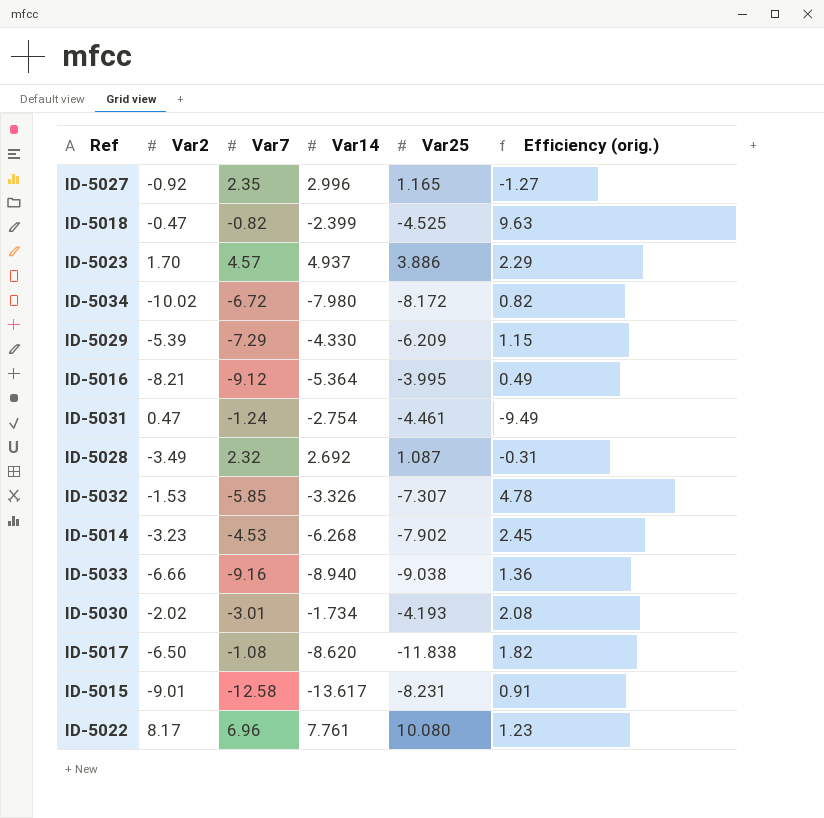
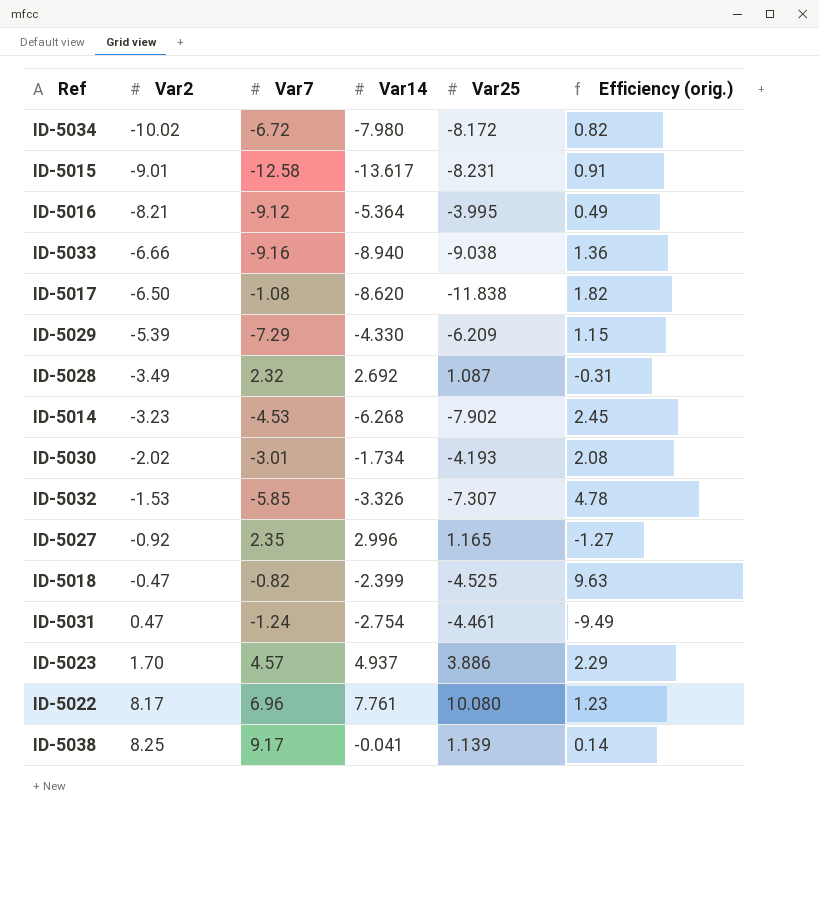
row order: none -> Var2 ascending
row ID-5038: none -> 8.25 | 9.17 | -0.041 | 1.139 | 0.14

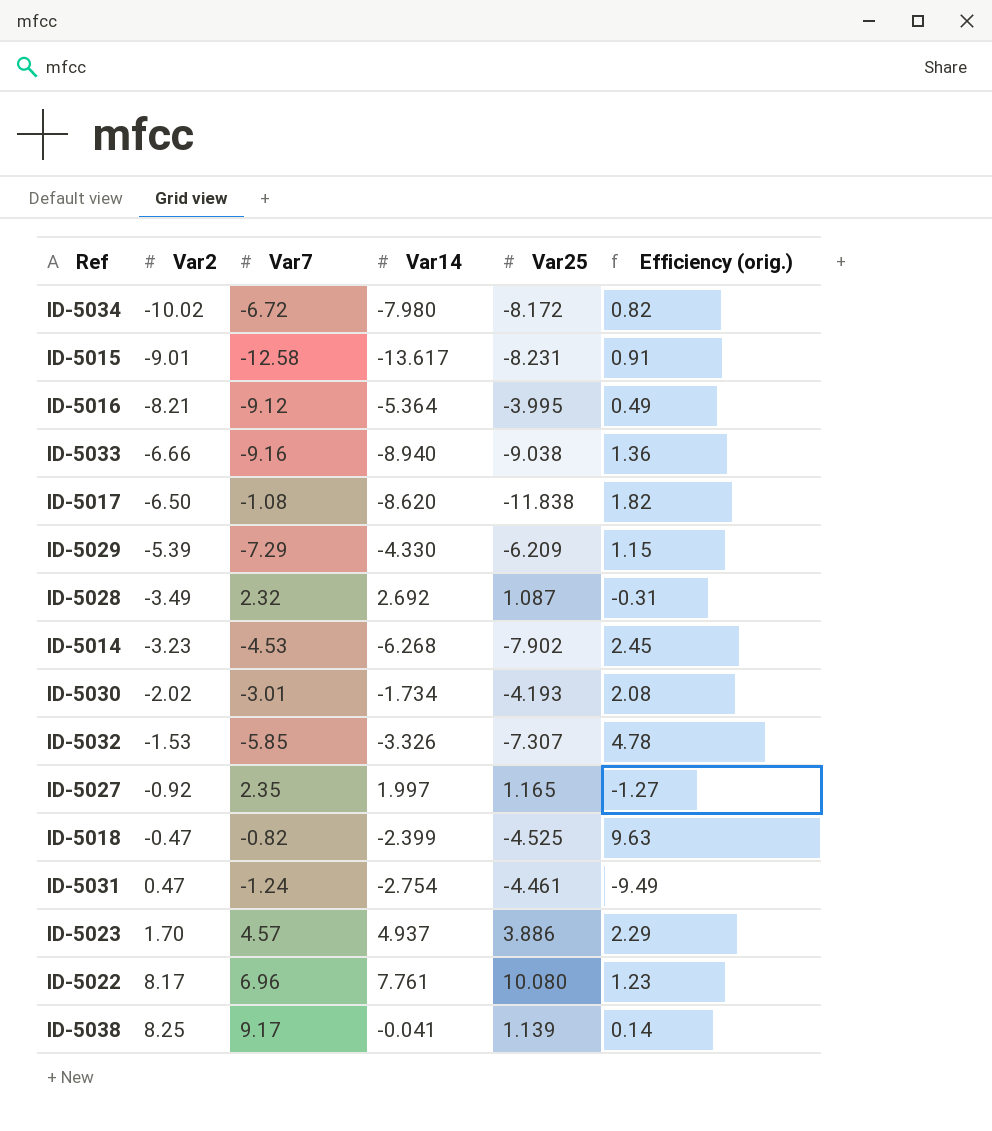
ID-5027 | Var14: 2.996 -> 1.997

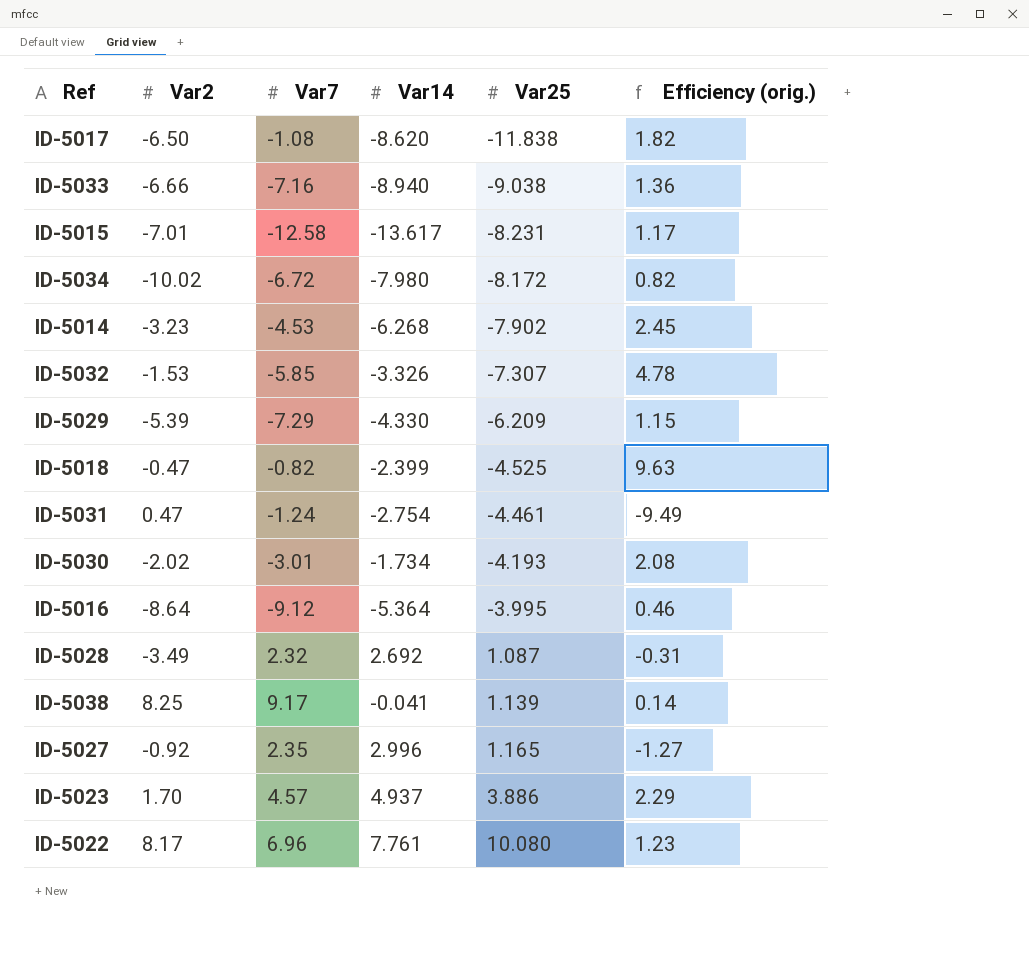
row order: Var2 ascending -> Var25 ascending
ID-5033 | Var7: -9.16 -> -7.16
ID-5015 | Var2: -9.01 -> -7.01
ID-5015 | Efficiency (orig.): 0.91 -> 1.17
ID-5016 | Var2: -8.21 -> -8.64
ID-5016 | Efficiency (orig.): 0.49 -> 0.46
ID-5027 | Var14: 1.997 -> 2.996

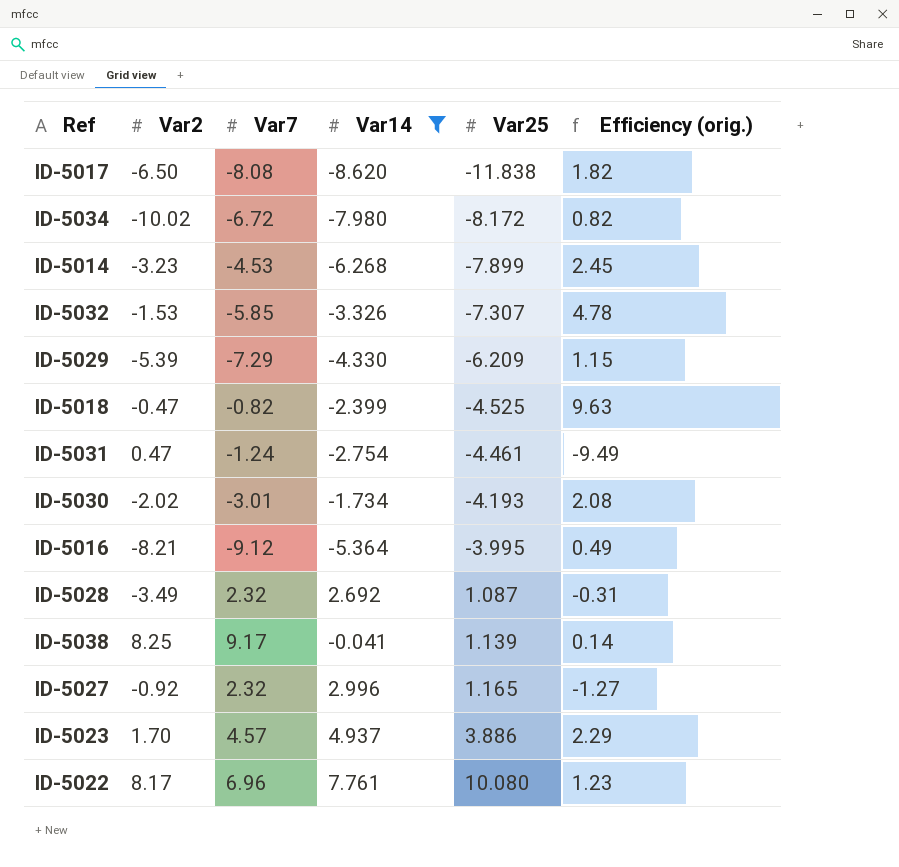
filter: none -> Var14 >= -8.620
ID-5017 | Var7: -1.08 -> -8.08
ID-5014 | Var25: -7.902 -> -7.899
ID-5016 | Var2: -8.64 -> -8.21
ID-5016 | Efficiency (orig.): 0.46 -> 0.49
ID-5027 | Var7: 2.35 -> 2.32

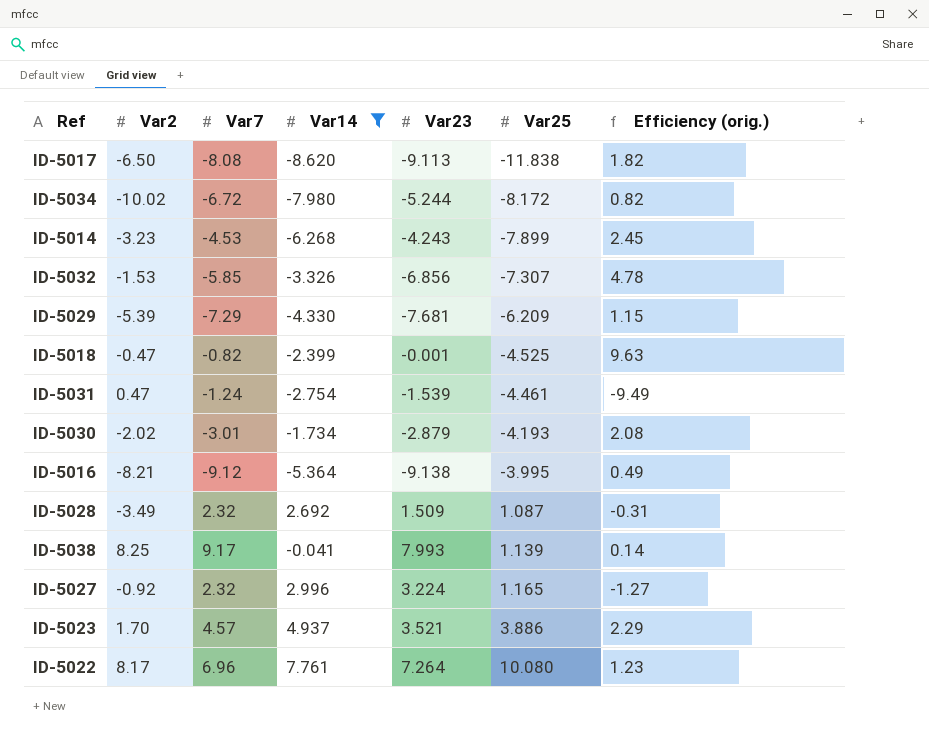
column Var23 | position: none -> 5

